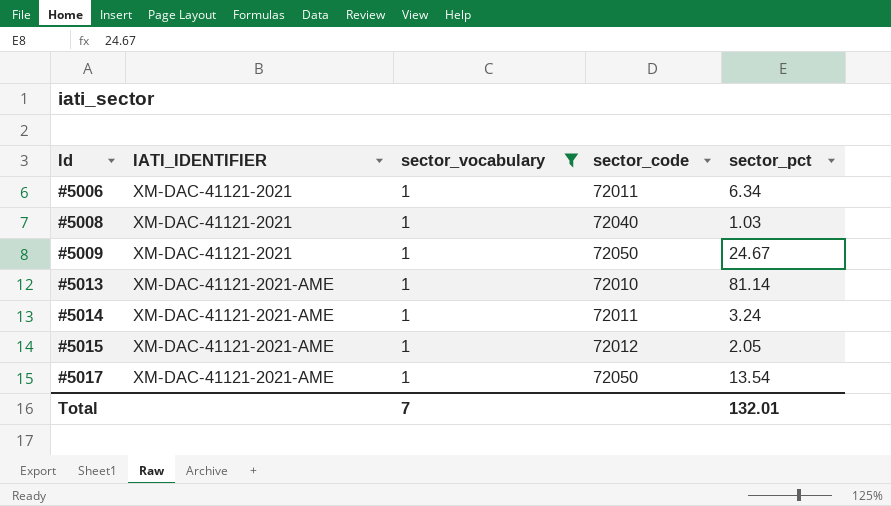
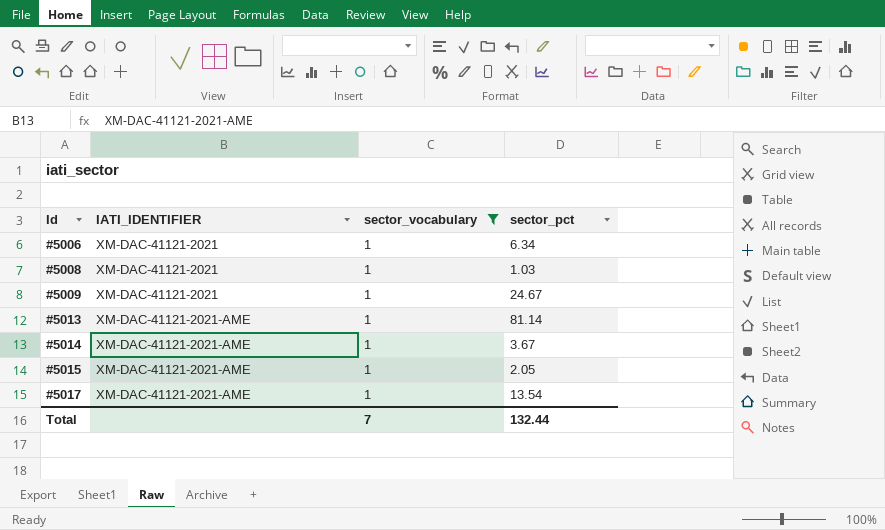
column sector_code | position: 4 -> none
#5014 | sector_pct: 3.24 -> 3.67
Total | sector_pct: 132.01 -> 132.44

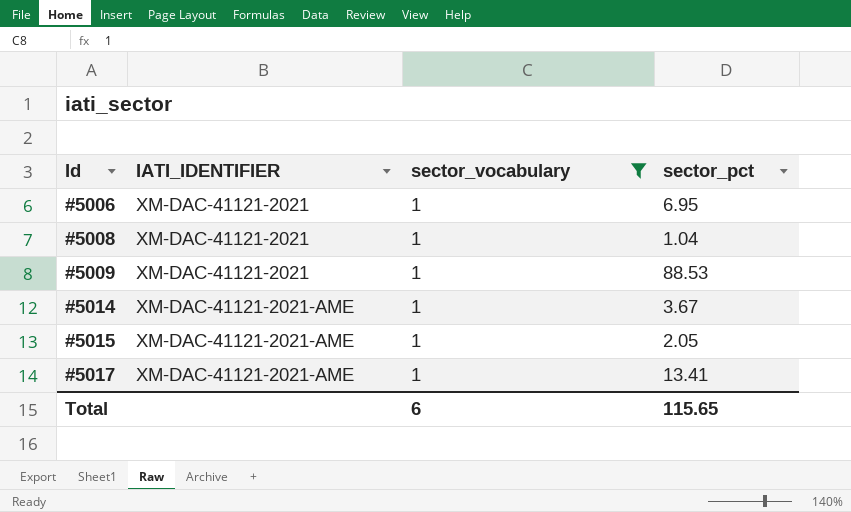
row #5013: XM-DAC-41121-2021-AME | 1 | 81.14 -> none
#5006 | sector_pct: 6.34 -> 6.95
#5008 | sector_pct: 1.03 -> 1.04
#5009 | sector_pct: 24.67 -> 88.53
#5017 | sector_pct: 13.54 -> 13.41
Total | sector_vocabulary: 7 -> 6
Total | sector_pct: 132.44 -> 115.65

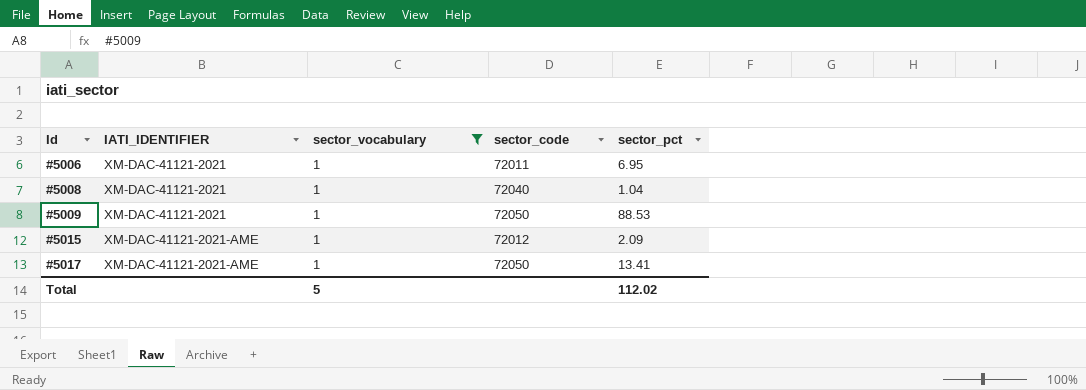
column sector_code | position: none -> 4
row #5014: XM-DAC-41121-2021-AME | 1 | 3.67 -> none
#5015 | sector_pct: 2.05 -> 2.09
Total | sector_vocabulary: 6 -> 5
Total | sector_pct: 115.65 -> 112.02

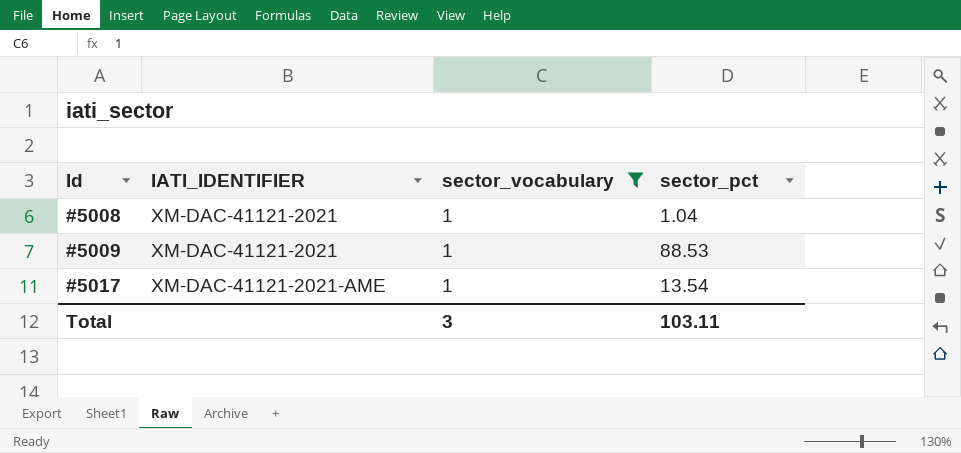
column sector_code | position: 4 -> none
row #5006: XM-DAC-41121-2021 | 1 | 72011 | 6.95 -> none
row #5015: XM-DAC-41121-2021-AME | 1 | 72012 | 2.09 -> none
#5017 | sector_pct: 13.41 -> 13.54
Total | sector_vocabulary: 5 -> 3
Total | sector_pct: 112.02 -> 103.11

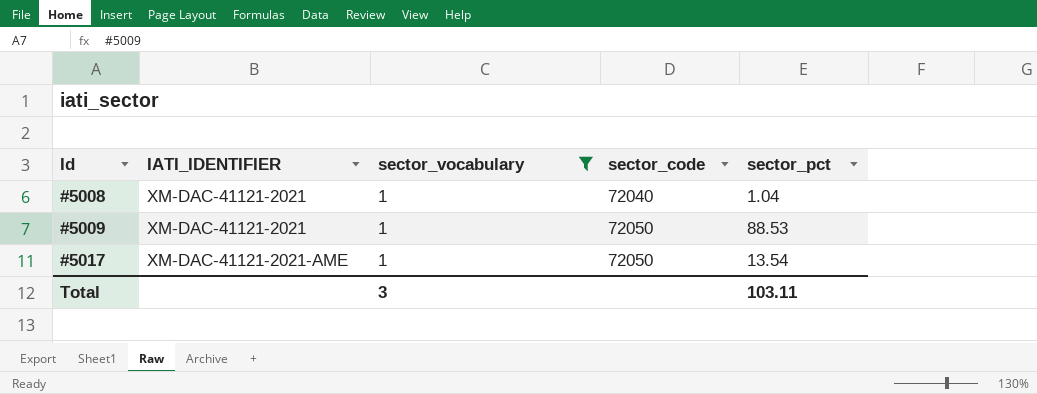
column sector_code | position: none -> 4

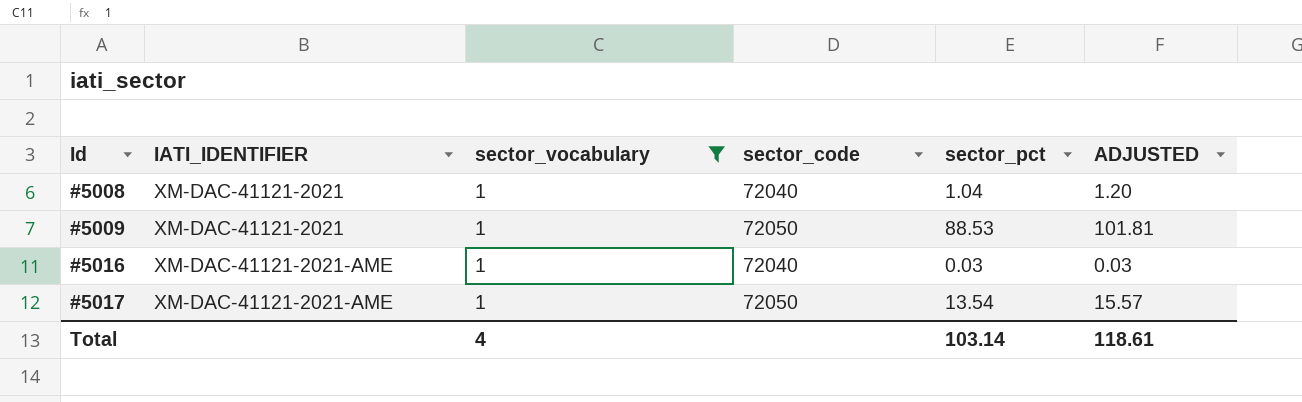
column ADJUSTED | formula: none -> [sector_pct] * 1.15
row #5016: none -> XM-DAC-41121-2021-AME | 1 | 72040 | 0.03 | 0.03
Total | sector_vocabulary: 3 -> 4
Total | sector_pct: 103.11 -> 103.14

